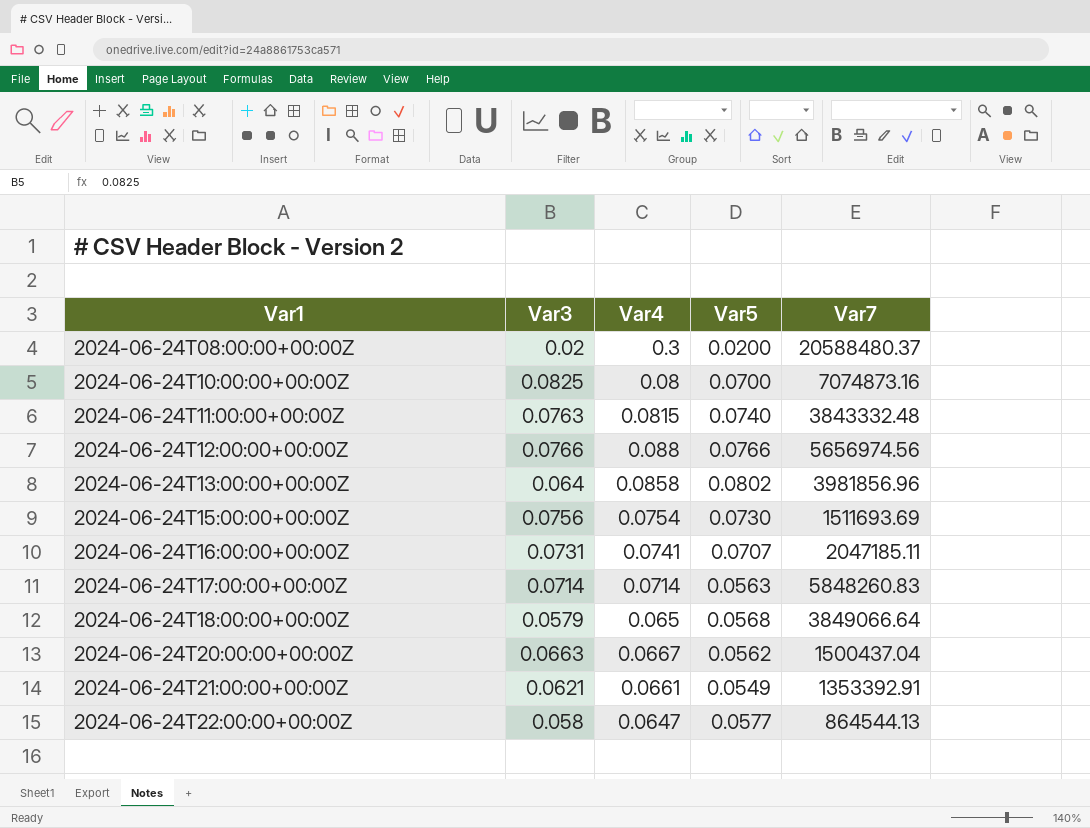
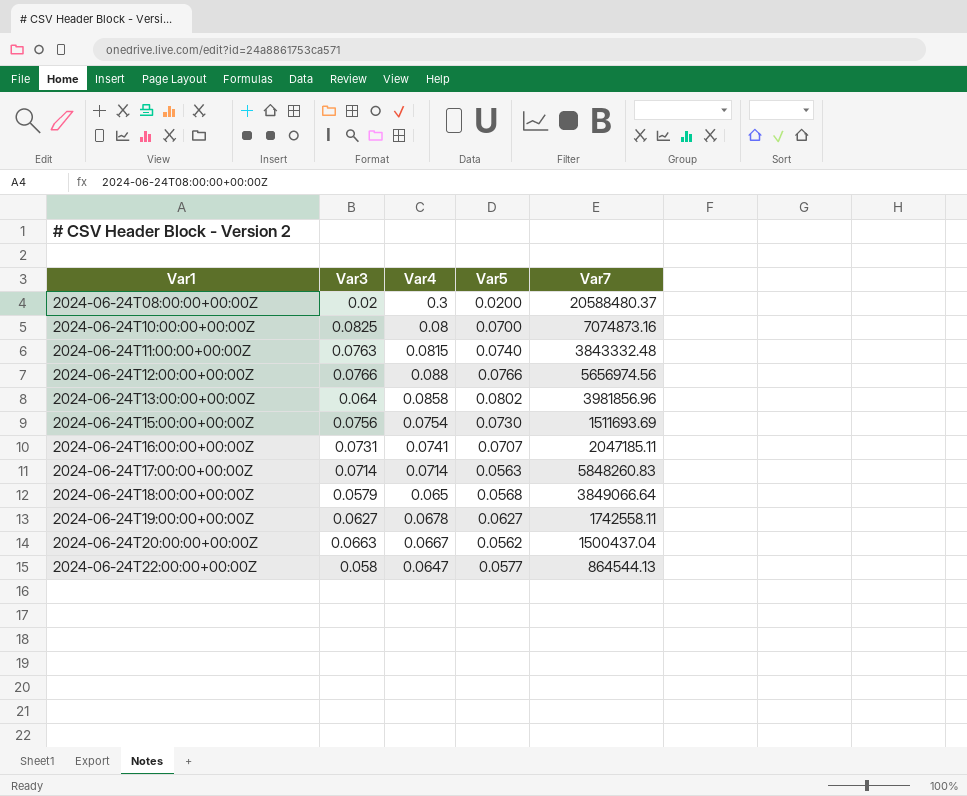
row 2024-06-24T21:00:00+00:00Z: 0.0621 | 0.0661 | 0.0549 | 1353392.91 -> none
row 2024-06-24T19:00:00+00:00Z: none -> 0.0627 | 0.0678 | 0.0627 | 1742558.11

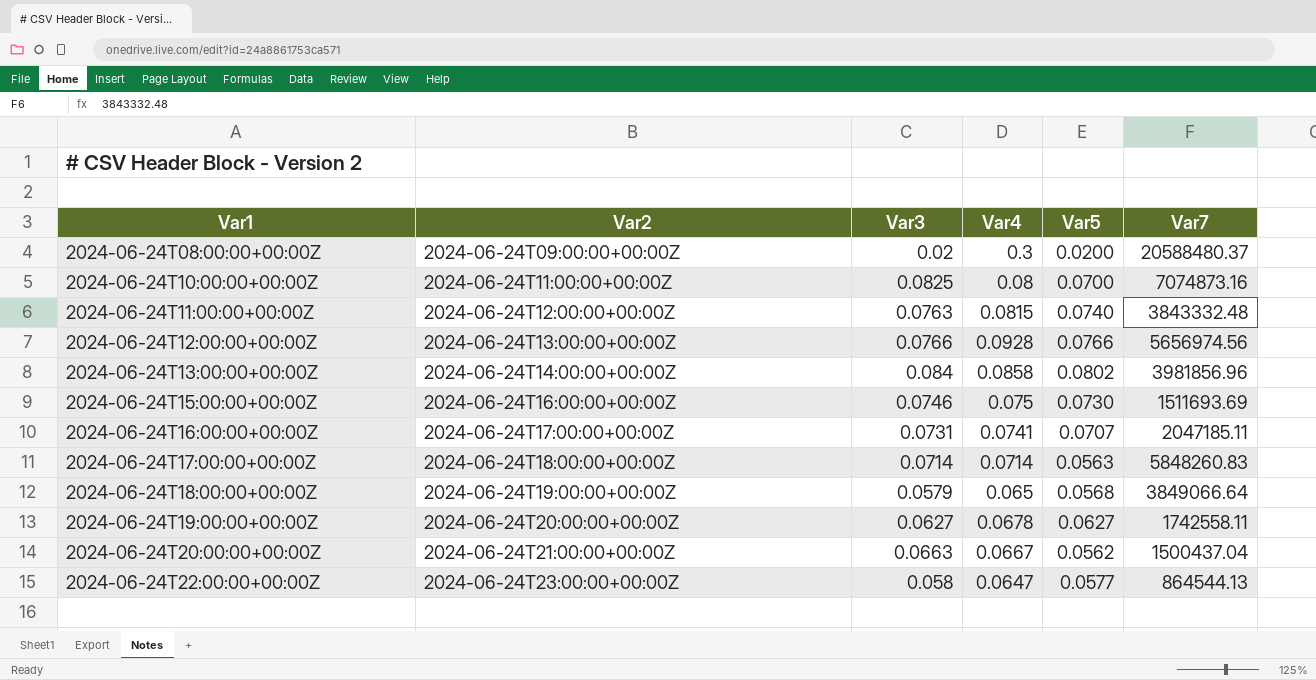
column Var2 | position: none -> 2
2024-06-24T12:00:00+00:00Z | Var4: 0.088 -> 0.0928
2024-06-24T13:00:00+00:00Z | Var3: 0.064 -> 0.084
2024-06-24T15:00:00+00:00Z | Var3: 0.0756 -> 0.0746
2024-06-24T15:00:00+00:00Z | Var4: 0.0754 -> 0.075

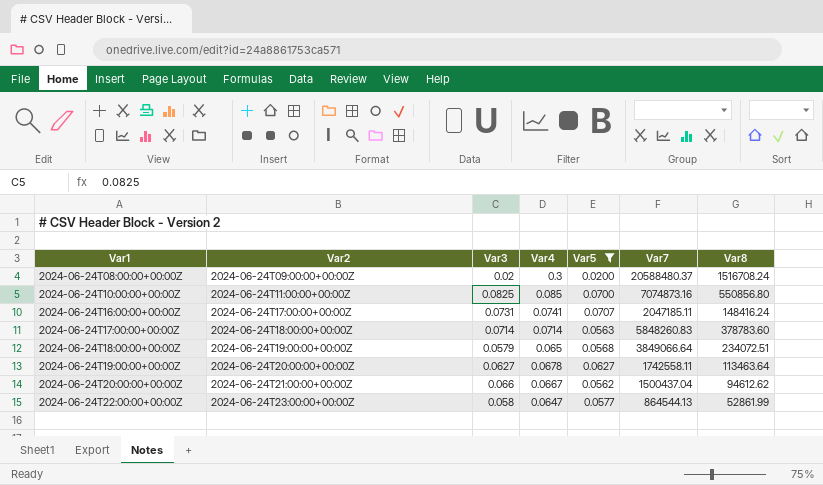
filter: none -> Var5 <= 0.0707
column Var8 | position: none -> 7
2024-06-24T10:00:00+00:00Z | Var4: 0.08 -> 0.085
2024-06-24T20:00:00+00:00Z | Var3: 0.0663 -> 0.066

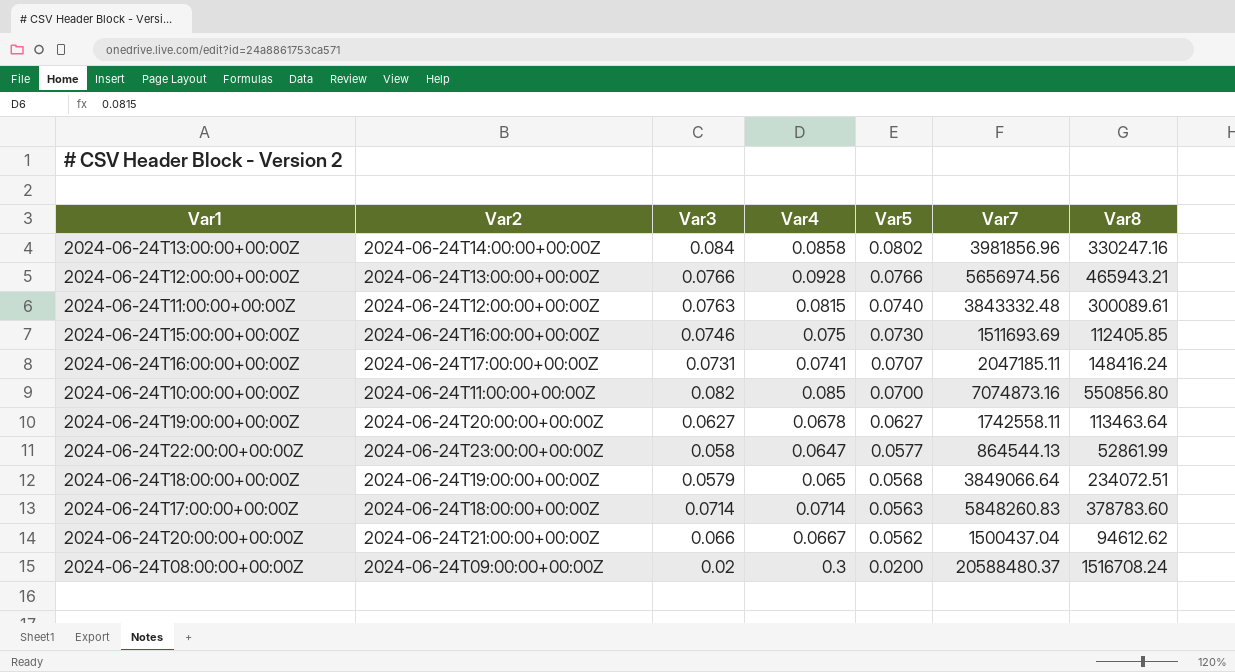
filter: Var5 <= 0.0707 -> none
row order: Var1 ascending -> Var5 descending
2024-06-24T10:00:00+00:00Z | Var3: 0.0825 -> 0.082

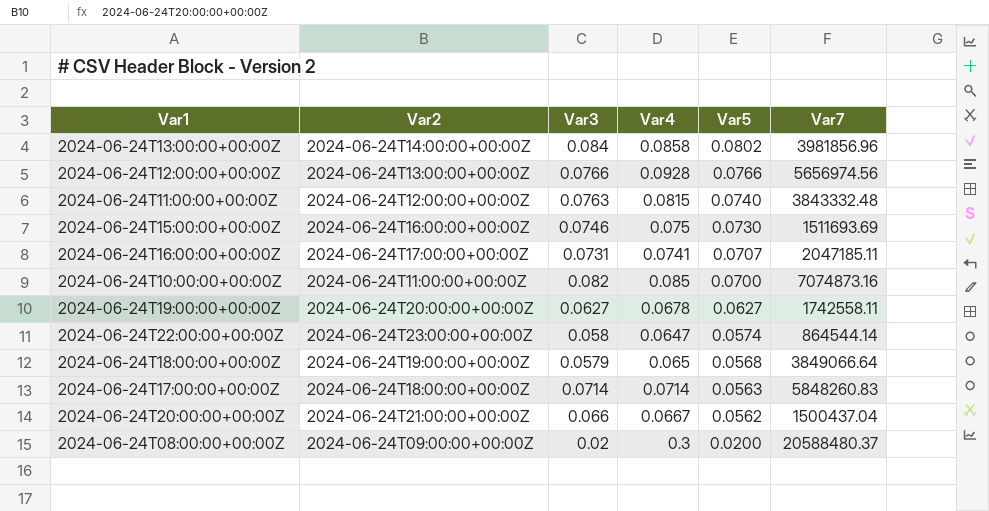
column Var8 | position: 7 -> none
2024-06-24T22:00:00+00:00Z | Var5: 0.0577 -> 0.0574
2024-06-24T22:00:00+00:00Z | Var7: 864544.13 -> 864544.14

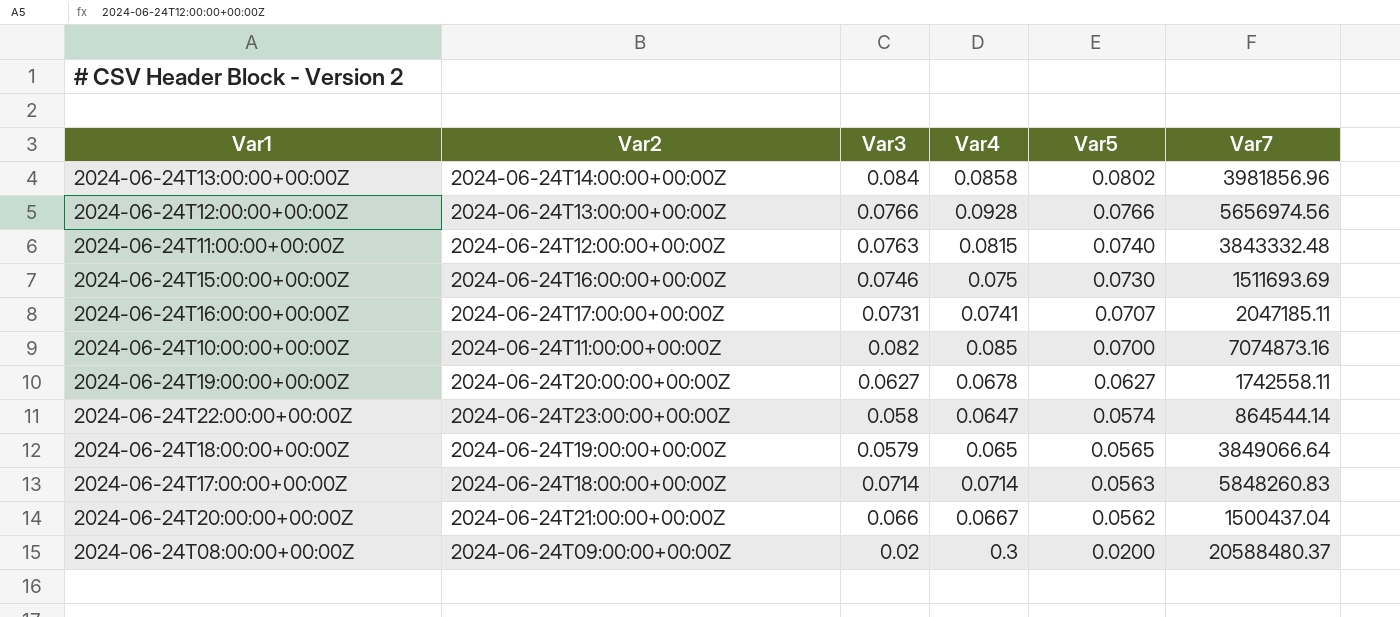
2024-06-24T18:00:00+00:00Z | Var5: 0.0568 -> 0.0565

